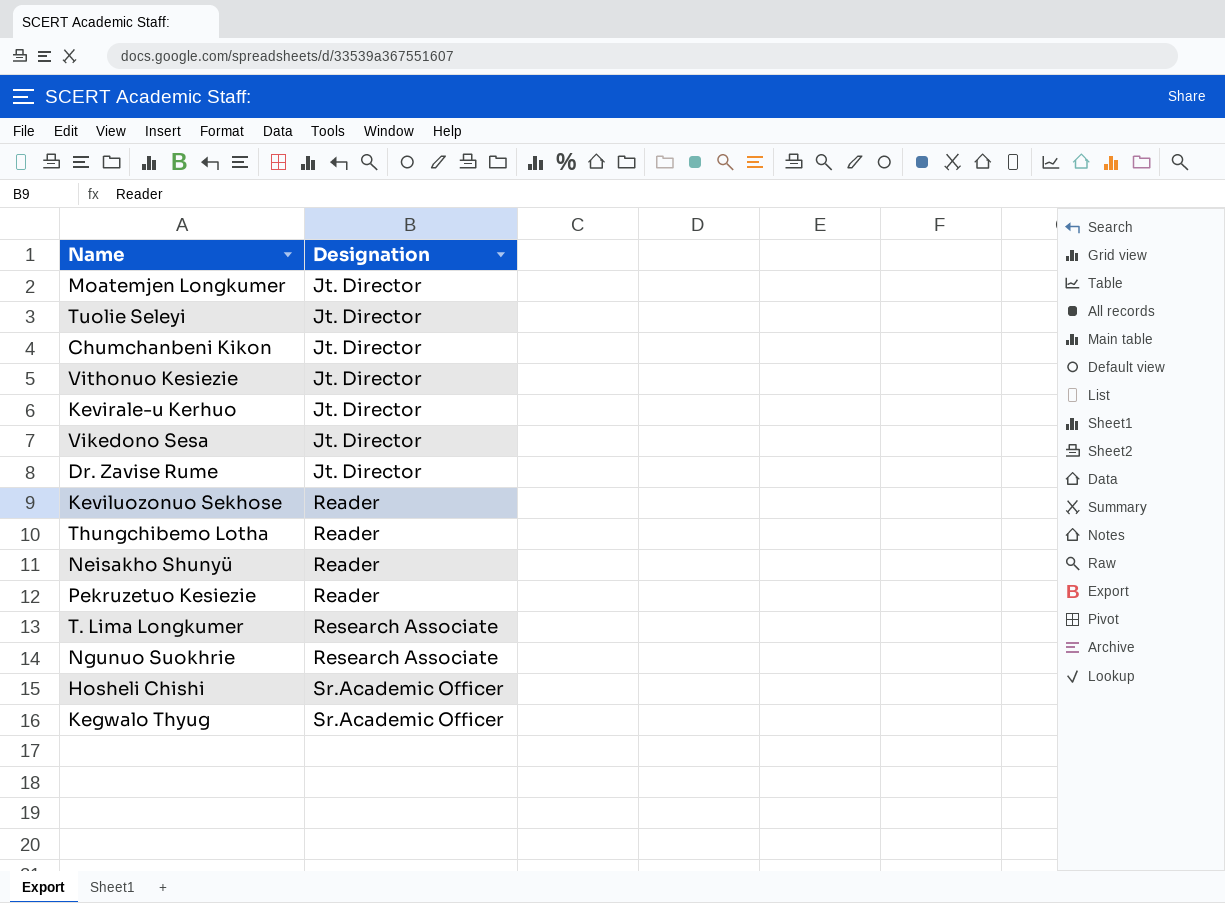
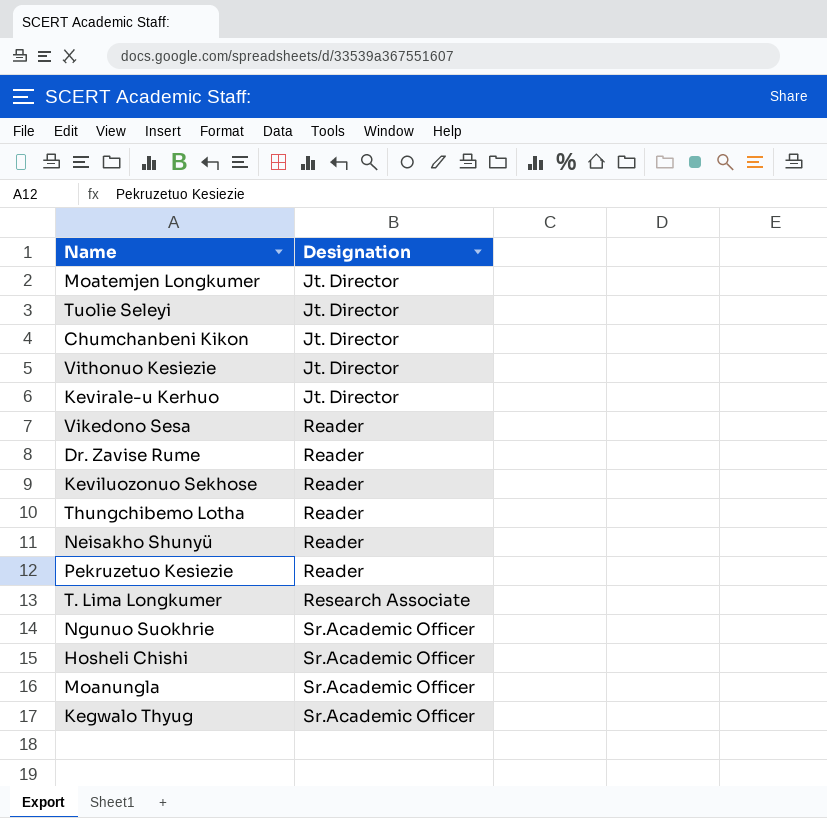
Vikedono Sesa | Designation: Jt. Director -> Reader
Dr. Zavise Rume | Designation: Jt. Director -> Reader
Ngunuo Suokhrie | Designation: Research Associate -> Sr.Academic Officer
row Moanungla: none -> Sr.Academic Officer

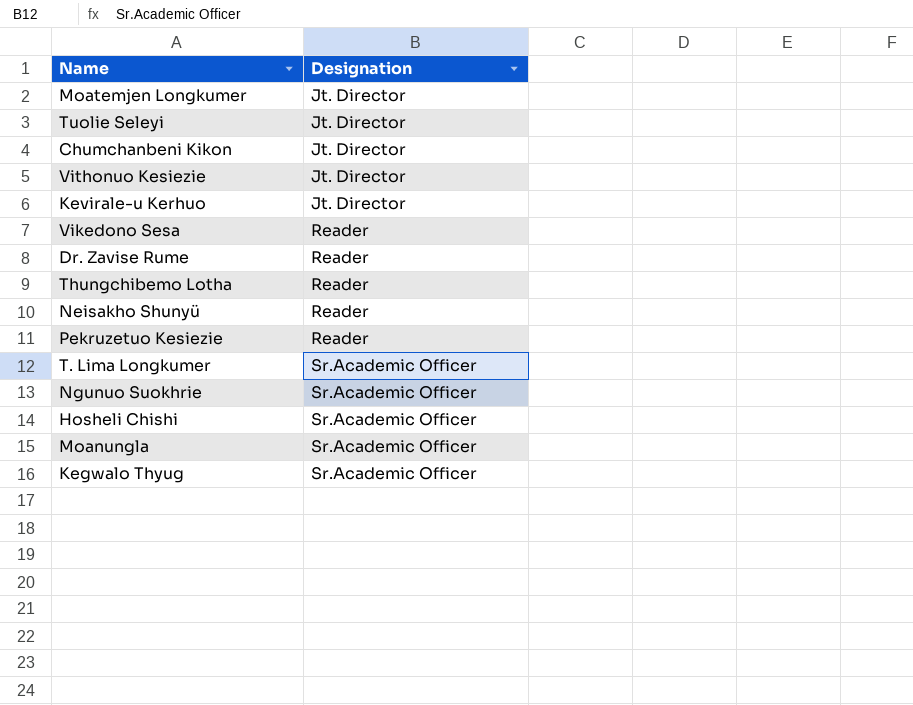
row Keviluozonuo Sekhose: Reader -> none
T. Lima Longkumer | Designation: Research Associate -> Sr.Academic Officer

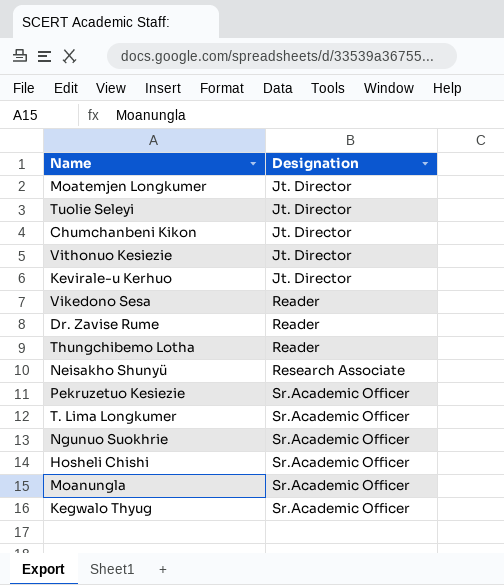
Neisakho Shunyü | Designation: Reader -> Research Associate
Pekruzetuo Kesiezie | Designation: Reader -> Sr.Academic Officer

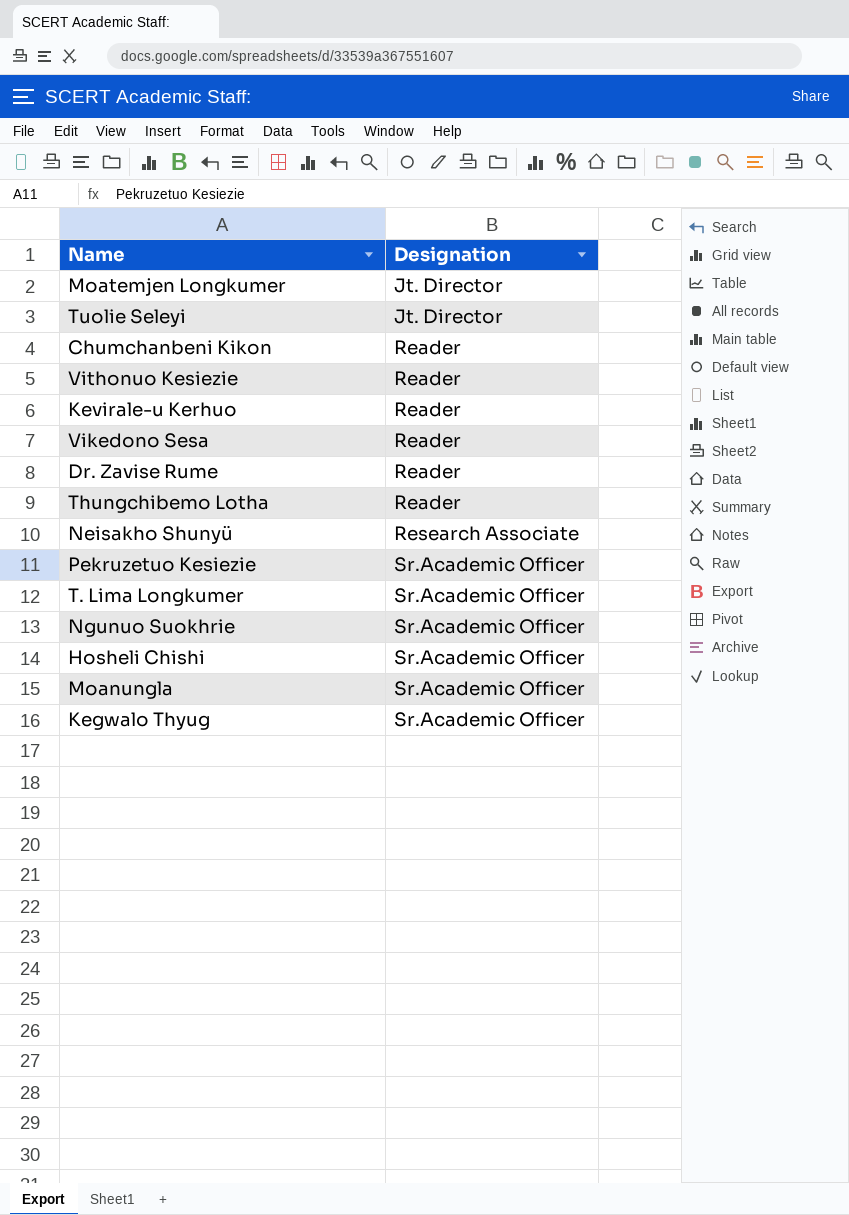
Chumchanbeni Kikon | Designation: Jt. Director -> Reader
Vithonuo Kesiezie | Designation: Jt. Director -> Reader
Kevirale-u Kerhuo | Designation: Jt. Director -> Reader

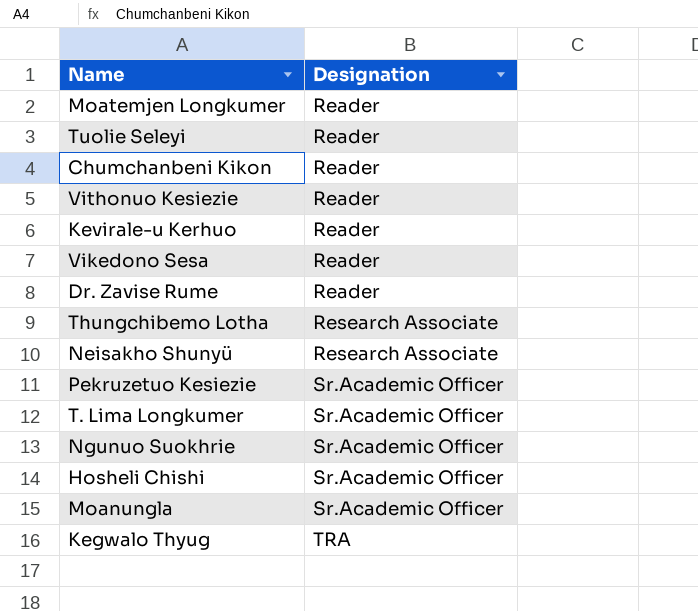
Moatemjen Longkumer | Designation: Jt. Director -> Reader
Tuolie Seleyi | Designation: Jt. Director -> Reader
Thungchibemo Lotha | Designation: Reader -> Research Associate
Kegwalo Thyug | Designation: Sr.Academic Officer -> TRA

